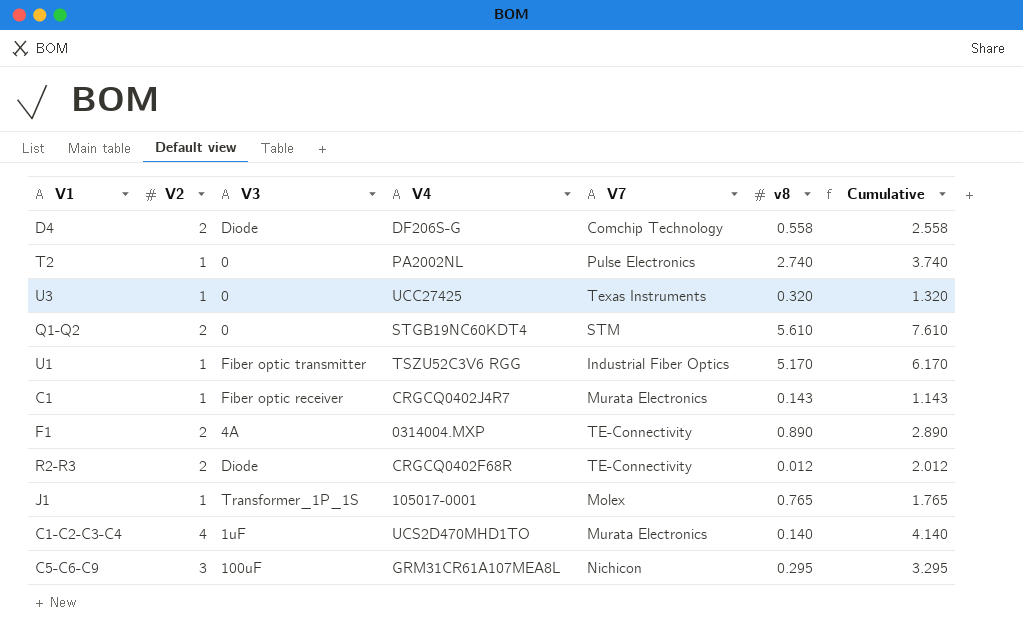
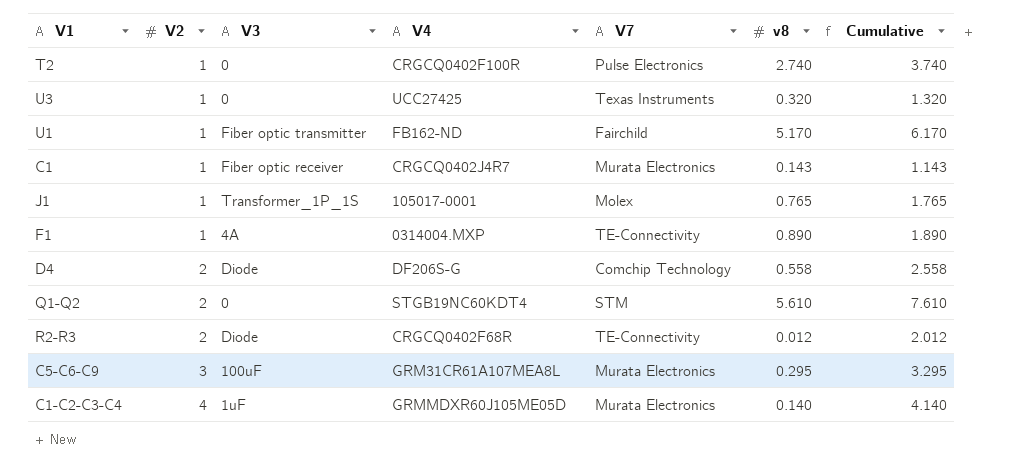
row order: none -> V2 ascending
T2 | V4: PA2002NL -> CRGCQ0402F100R
U1 | V4: TSZU52C3V6 RGG -> FB162-ND
U1 | V7: Industrial Fiber Optics -> Fairchild
F1 | V2: 2 -> 1
F1 | Cumulative: 2.890 -> 1.890
C5-C6-C9 | V7: Nichicon -> Murata Electronics
C1-C2-C3-C4 | V4: UCS2D470MHD1TO -> GRMMDXR60J105ME05D

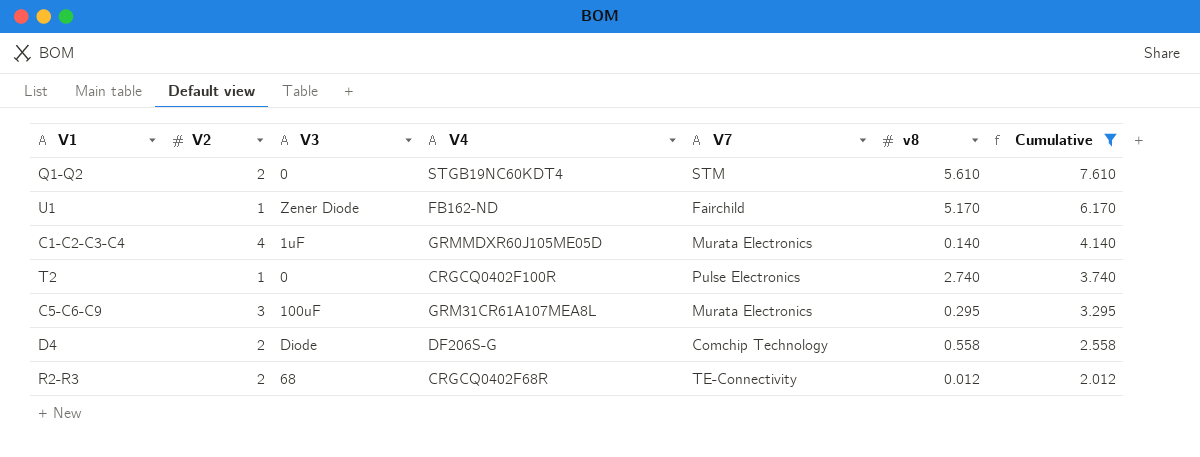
filter: none -> Cumulative >= 2.012
row order: V2 ascending -> Cumulative descending
U1 | V3: Fiber optic transmitter -> Zener Diode
R2-R3 | V3: Diode -> 68

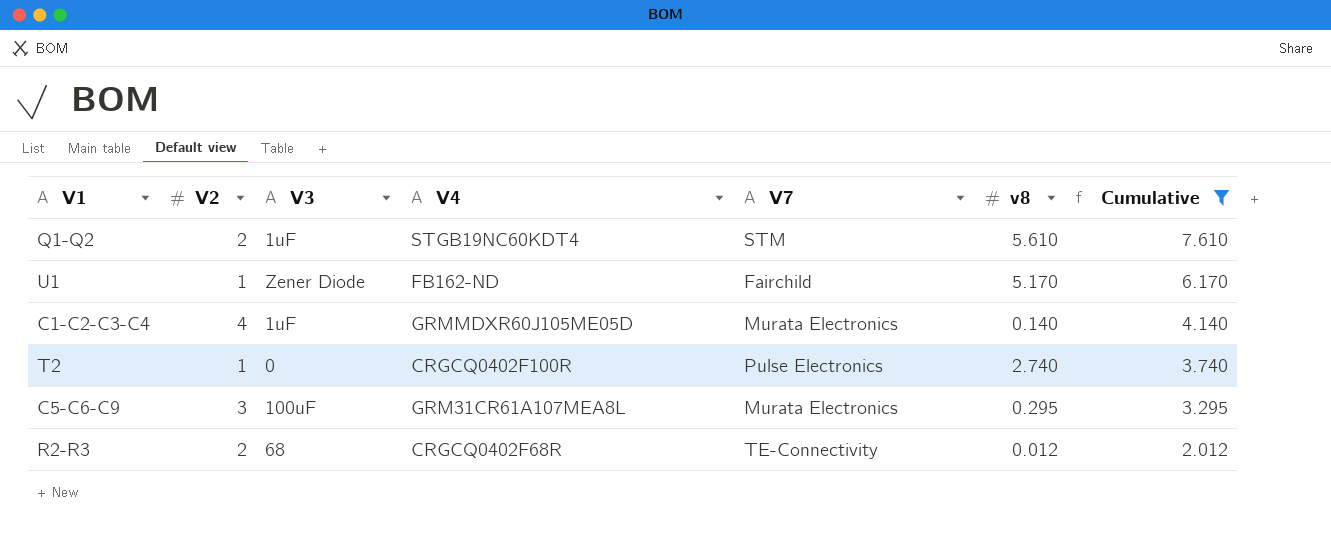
row D4: 2 | Diode | DF206S-G | Comchip Technology | 0.558 | 2.558 -> none
Q1-Q2 | V3: 0 -> 1uF

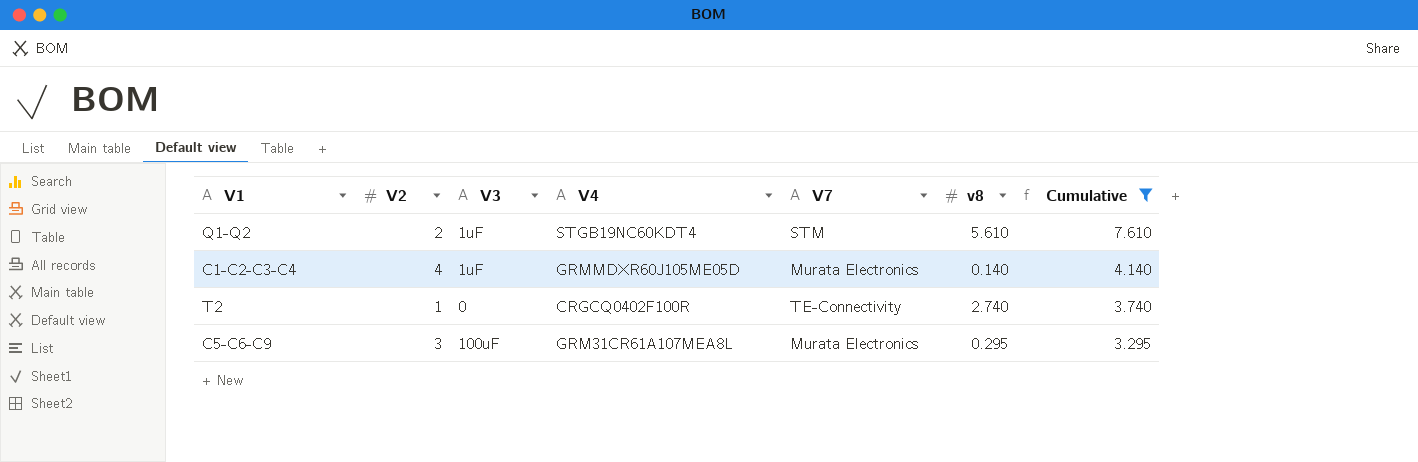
row U1: 1 | Zener Diode | FB162-ND | Fairchild | 5.170 | 6.170 -> none
row R2-R3: 2 | 68 | CRGCQ0402F68R | TE-Connectivity | 0.012 | 2.012 -> none
T2 | V7: Pulse Electronics -> TE-Connectivity

